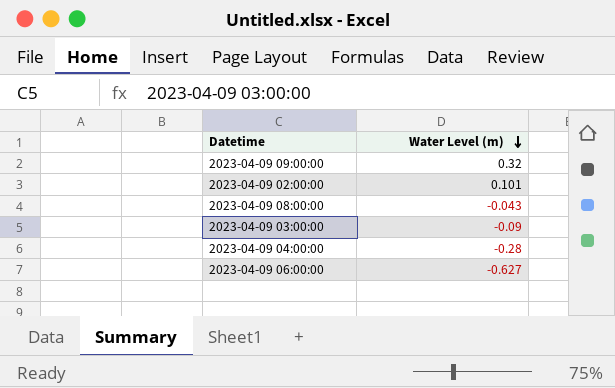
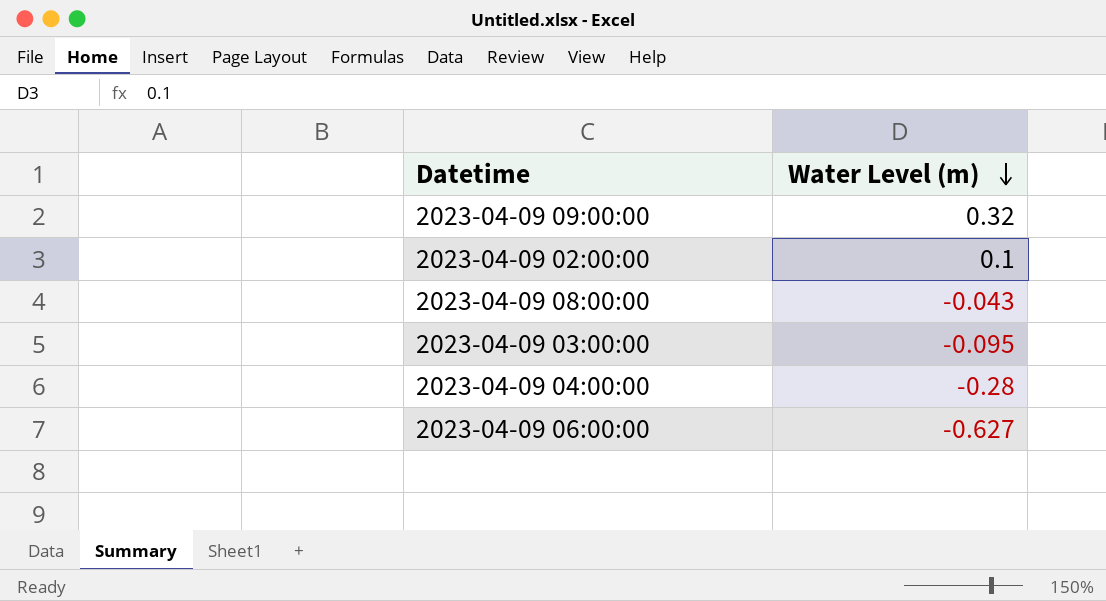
2023-04-09 02:00:00 | Water Level (m): 0.101 -> 0.1
2023-04-09 03:00:00 | Water Level (m): -0.09 -> -0.095

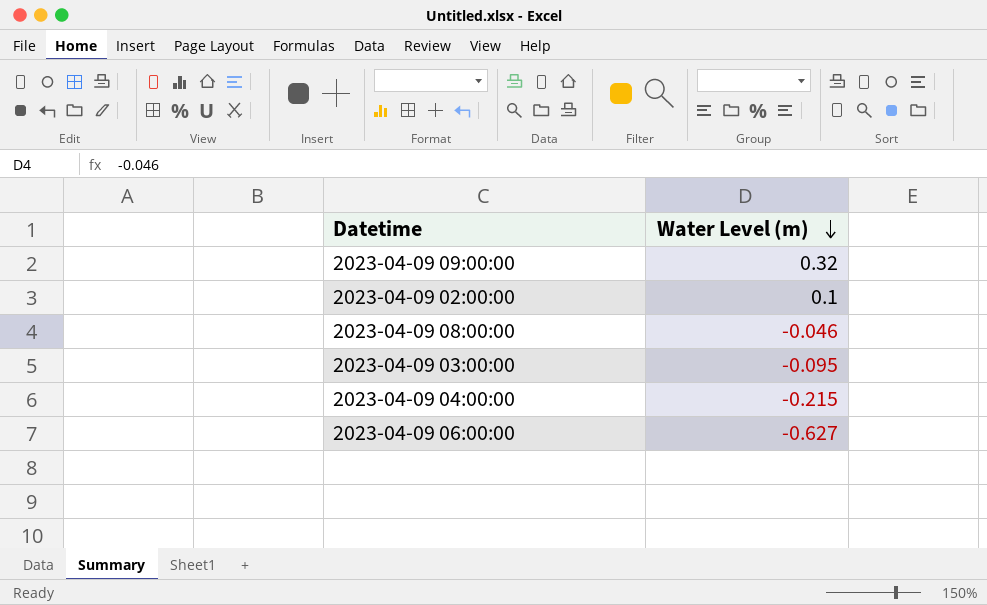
2023-04-09 08:00:00 | Water Level (m): -0.043 -> -0.046
2023-04-09 04:00:00 | Water Level (m): -0.28 -> -0.215

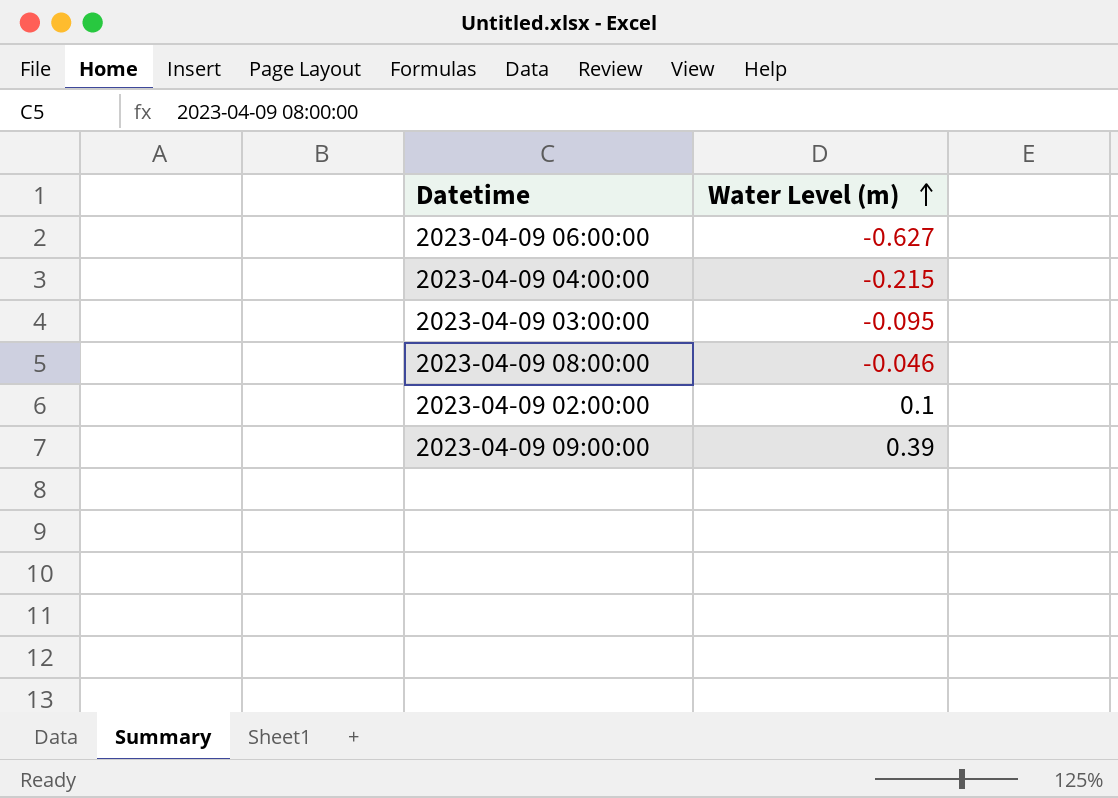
row order: Water Level (m) descending -> Water Level (m) ascending
2023-04-09 09:00:00 | Water Level (m): 0.32 -> 0.39

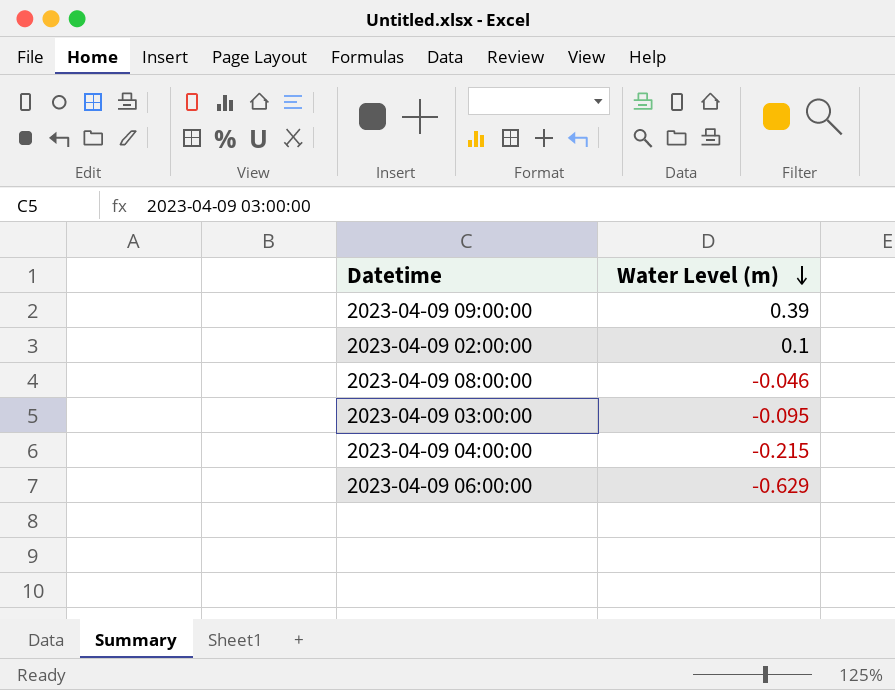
row order: Water Level (m) ascending -> Water Level (m) descending
2023-04-09 06:00:00 | Water Level (m): -0.627 -> -0.629

